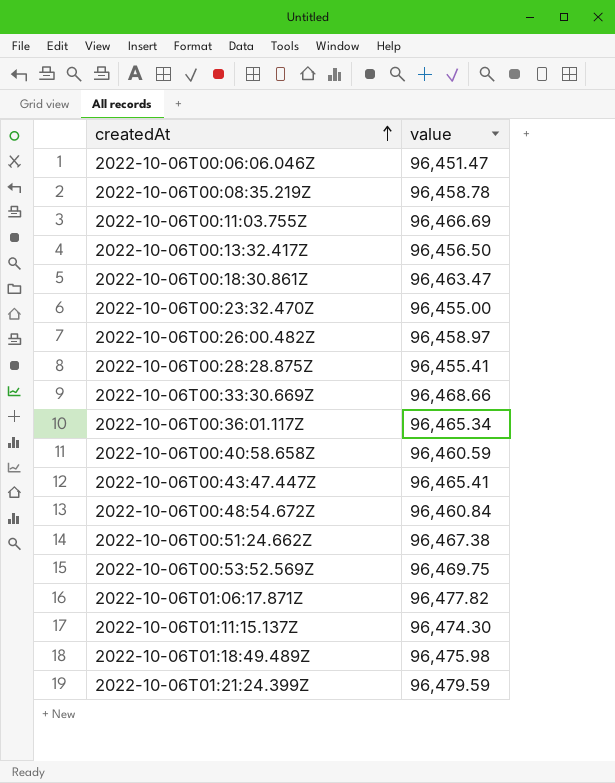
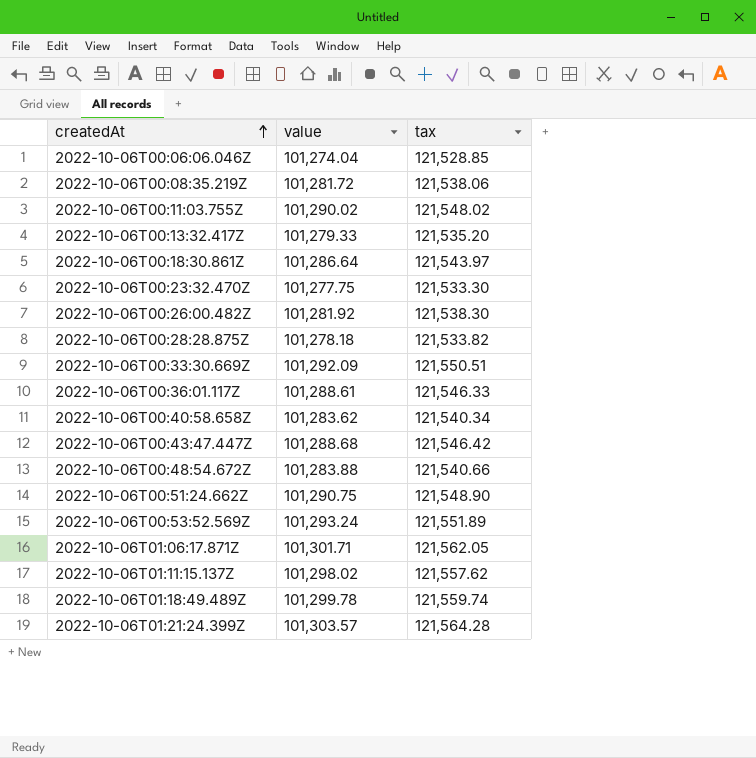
column tax | formula: none -> [value] * 1.2
2022-10-06T00:06:06.046Z | value: 96,451.47 -> 101,274.04
2022-10-06T00:08:35.219Z | value: 96,458.78 -> 101,281.72
2022-10-06T00:11:03.755Z | value: 96,466.69 -> 101,290.02
2022-10-06T00:13:32.417Z | value: 96,456.50 -> 101,279.33
2022-10-06T00:18:30.861Z | value: 96,463.47 -> 101,286.64
2022-10-06T00:23:32.470Z | value: 96,455.00 -> 101,277.75
2022-10-06T00:26:00.482Z | value: 96,458.97 -> 101,281.92
2022-10-06T00:28:28.875Z | value: 96,455.41 -> 101,278.18
2022-10-06T00:33:30.669Z | value: 96,468.66 -> 101,292.09
2022-10-06T00:36:01.117Z | value: 96,465.34 -> 101,288.61
2022-10-06T00:40:58.658Z | value: 96,460.59 -> 101,283.62
2022-10-06T00:43:47.447Z | value: 96,465.41 -> 101,288.68
2022-10-06T00:48:54.672Z | value: 96,460.84 -> 101,283.88
2022-10-06T00:51:24.662Z | value: 96,467.38 -> 101,290.75
2022-10-06T00:53:52.569Z | value: 96,469.75 -> 101,293.24
2022-10-06T01:06:17.871Z | value: 96,477.82 -> 101,301.71
2022-10-06T01:11:15.137Z | value: 96,474.30 -> 101,298.02
2022-10-06T01:18:49.489Z | value: 96,475.98 -> 101,299.78
2022-10-06T01:21:24.399Z | value: 96,479.59 -> 101,303.57

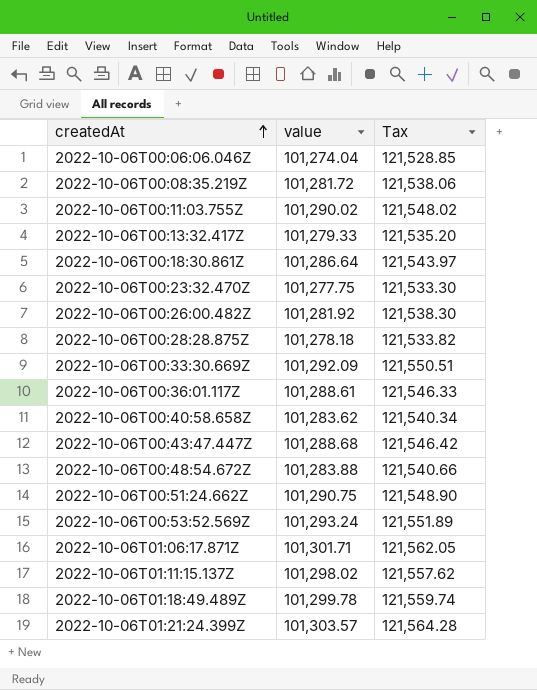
column name: tax -> Tax

